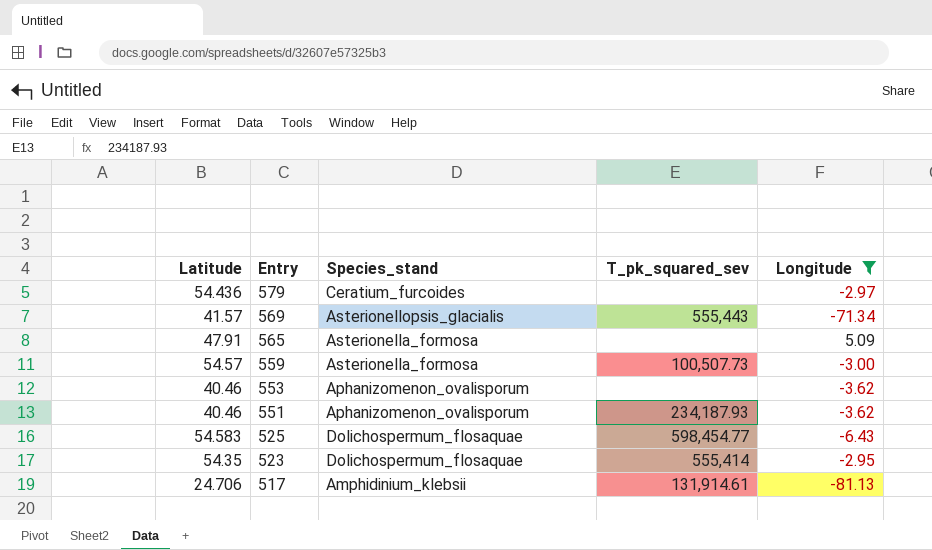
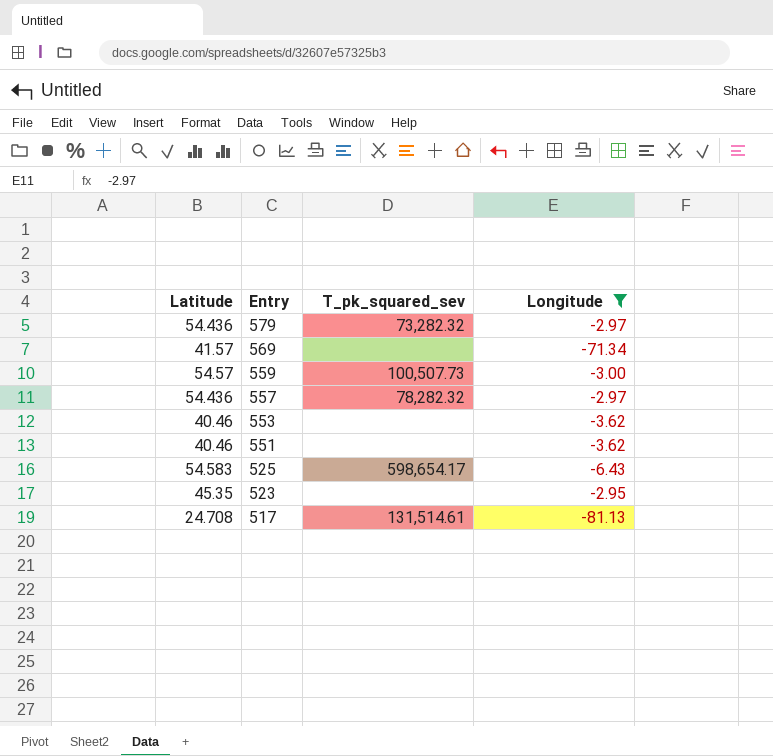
column Species_stand | position: 3 -> none
row 565: 47.91 | Asterionella_formosa | none | 5.09 -> none
579 | T_pk_squared_sev: none -> 73,282.32
569 | T_pk_squared_sev: 555,443 -> none
row 557: none -> 54.436 | 78,282.32 | -2.97
551 | T_pk_squared_sev: 234,187.93 -> none
525 | T_pk_squared_sev: 598,454.77 -> 598,654.17
523 | Latitude: 54.35 -> 45.35
523 | T_pk_squared_sev: 555,414 -> none
517 | Latitude: 24.706 -> 24.708
517 | T_pk_squared_sev: 131,914.61 -> 131,514.61

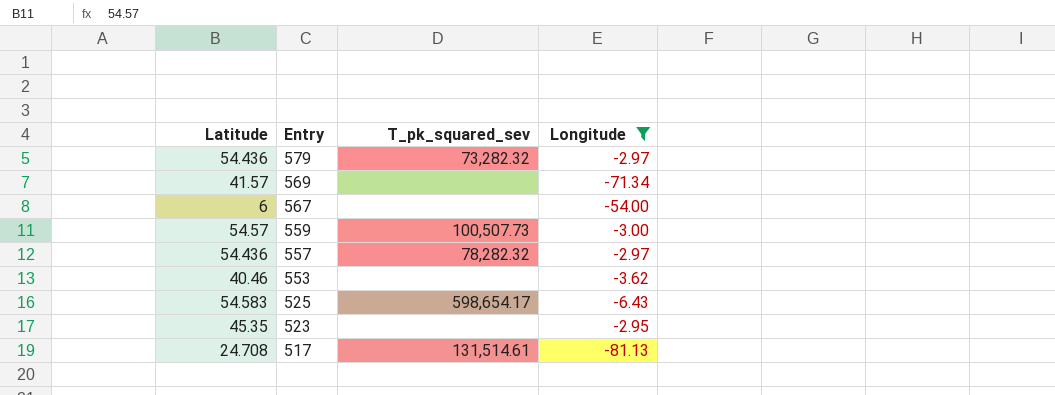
row 551: 40.46 | none | -3.62 -> none
row 567: none -> 6 | none | -54.00

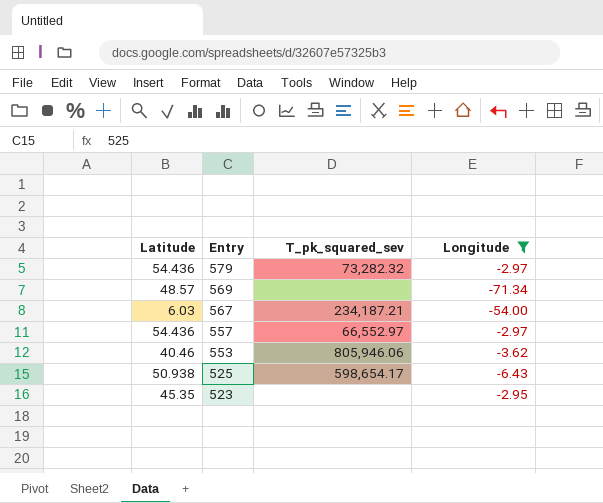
row 559: 54.57 | 100,507.73 | -3.00 -> none
row 517: 24.708 | 131,514.61 | -81.13 -> none
569 | Latitude: 41.57 -> 48.57
567 | Latitude: 6 -> 6.03
567 | T_pk_squared_sev: none -> 234,187.21
557 | T_pk_squared_sev: 78,282.32 -> 66,552.97
553 | T_pk_squared_sev: none -> 805,946.06
525 | Latitude: 54.583 -> 50.938

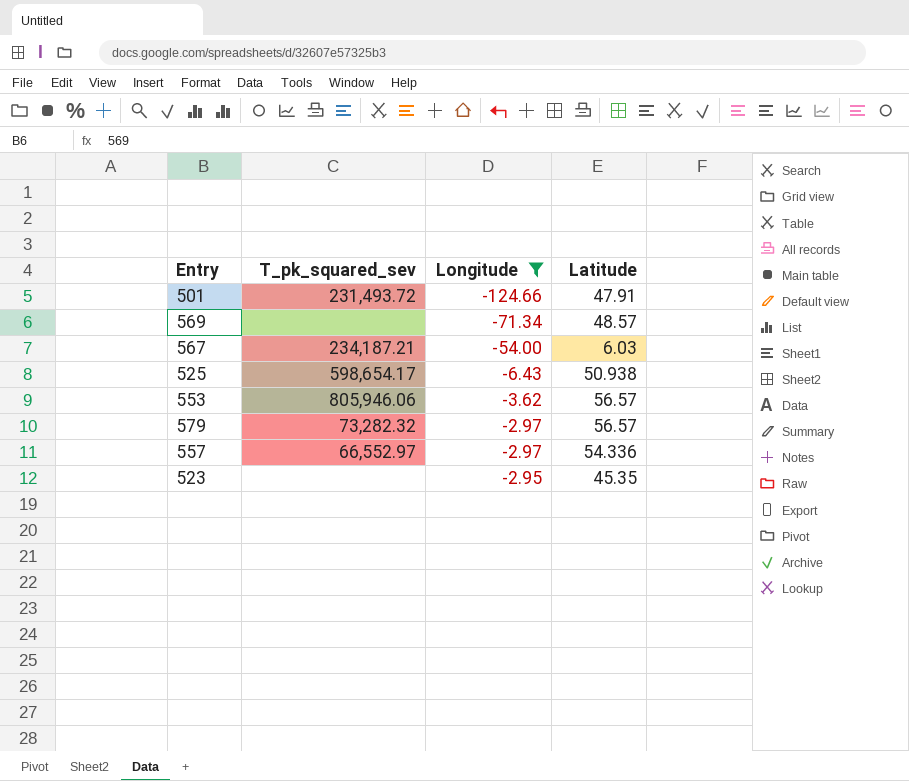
row order: Entry descending -> Longitude ascending
column Latitude | position: 1 -> 4
row 501: none -> 231,493.72 | -124.66 | 47.91
553 | Latitude: 40.46 -> 56.57
579 | Latitude: 54.436 -> 56.57
557 | Latitude: 54.436 -> 54.336

